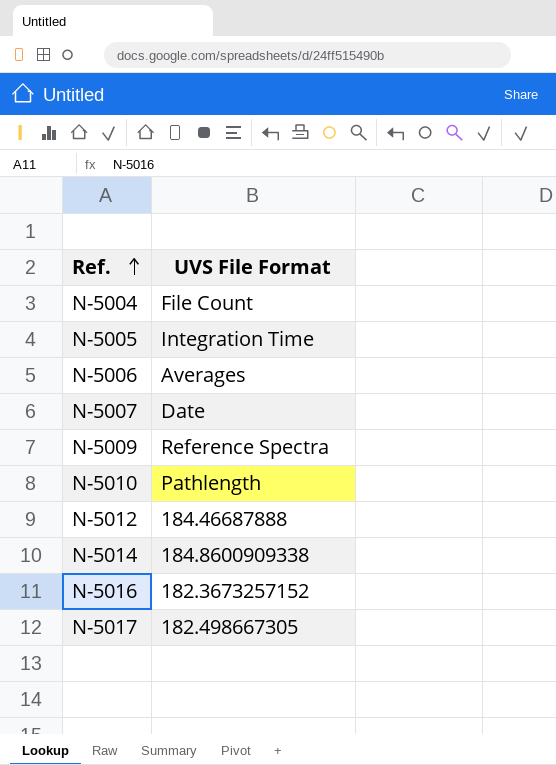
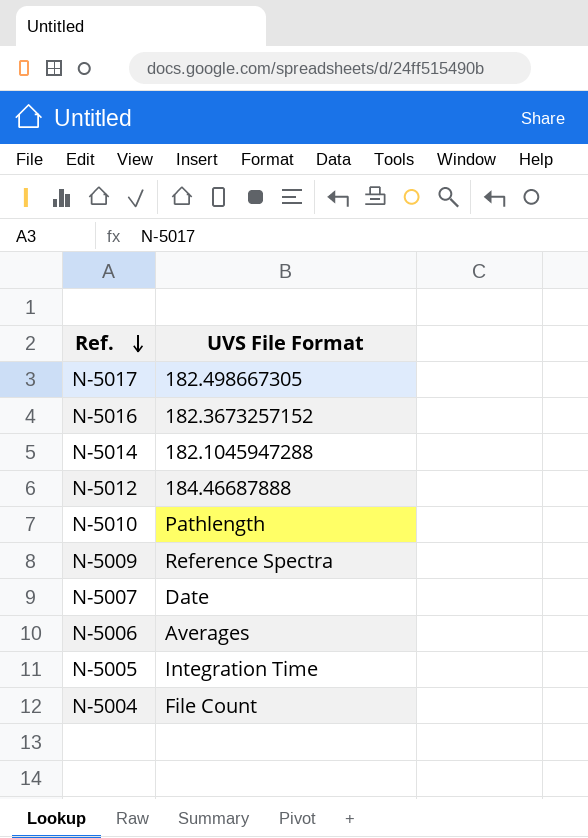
row order: Ref. ascending -> Ref. descending
N-5014 | UVS File Format: 184.8600909338 -> 182.1045947288

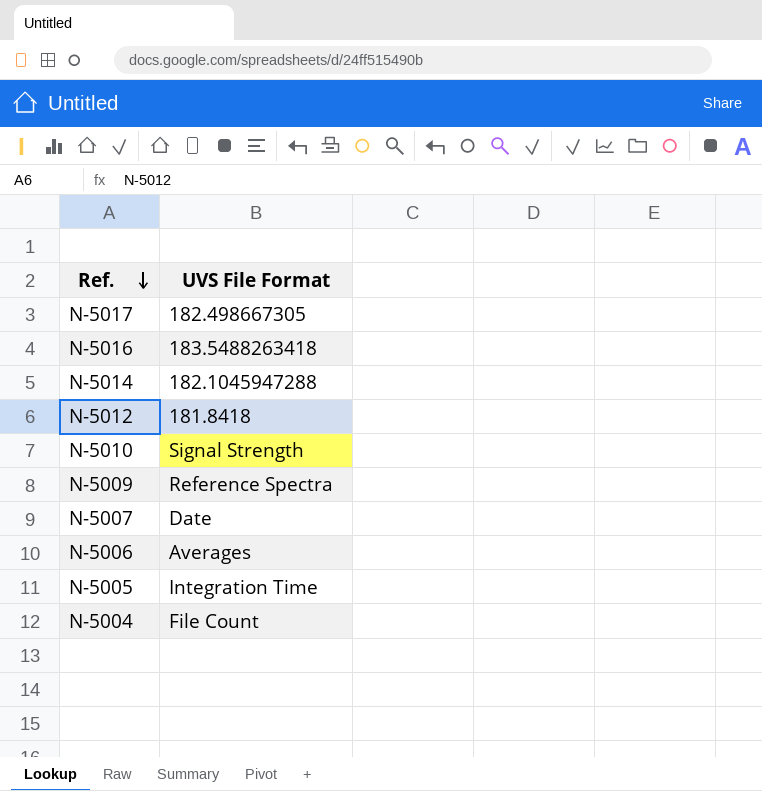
N-5016 | UVS File Format: 182.3673257152 -> 183.5488263418
N-5012 | UVS File Format: 184.46687888 -> 181.8418
N-5010 | UVS File Format: Pathlength -> Signal Strength

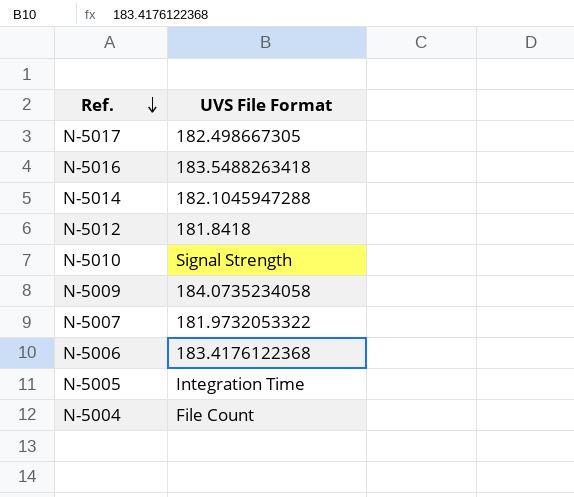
N-5009 | UVS File Format: Reference Spectra -> 184.0735234058
N-5007 | UVS File Format: Date -> 181.9732053322
N-5006 | UVS File Format: Averages -> 183.4176122368

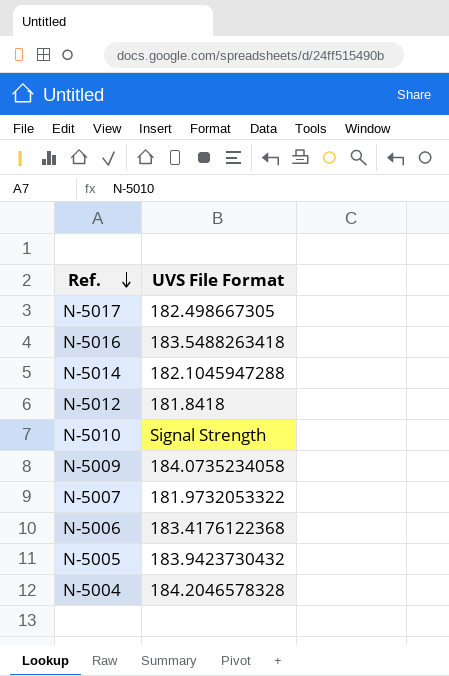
N-5005 | UVS File Format: Integration Time -> 183.9423730432
N-5004 | UVS File Format: File Count -> 184.2046578328

